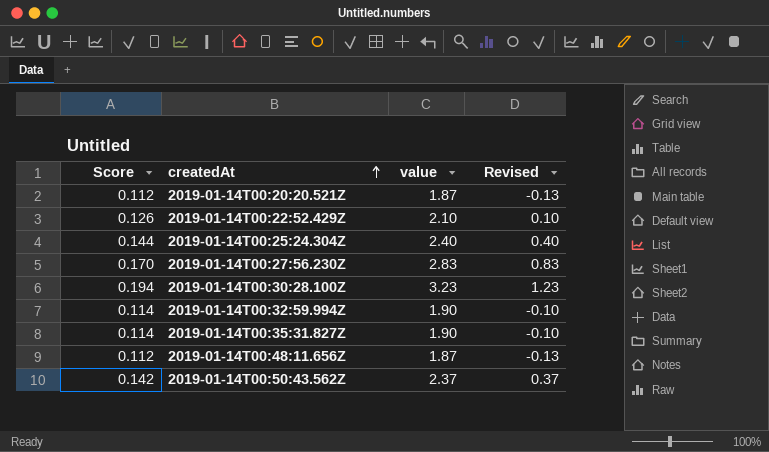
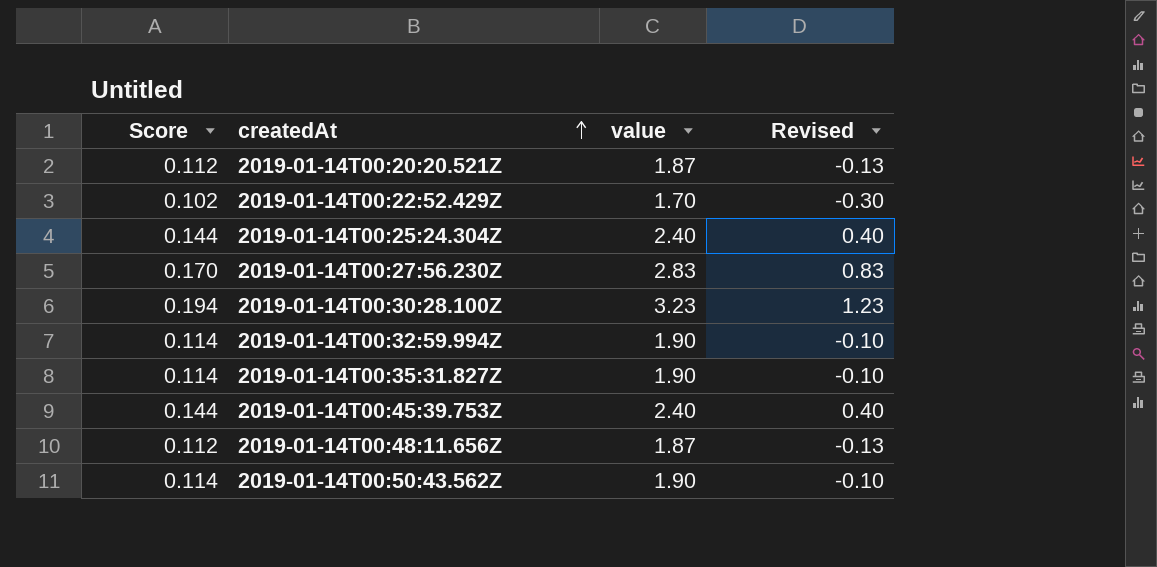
2019-01-14T00:22:52.429Z | Score: 0.126 -> 0.102
2019-01-14T00:22:52.429Z | value: 2.10 -> 1.70
2019-01-14T00:22:52.429Z | Revised: 0.10 -> -0.30
row 2019-01-14T00:45:39.753Z: none -> 0.144 | 2.40 | 0.40
2019-01-14T00:50:43.562Z | Score: 0.142 -> 0.114
2019-01-14T00:50:43.562Z | value: 2.37 -> 1.90
2019-01-14T00:50:43.562Z | Revised: 0.37 -> -0.10

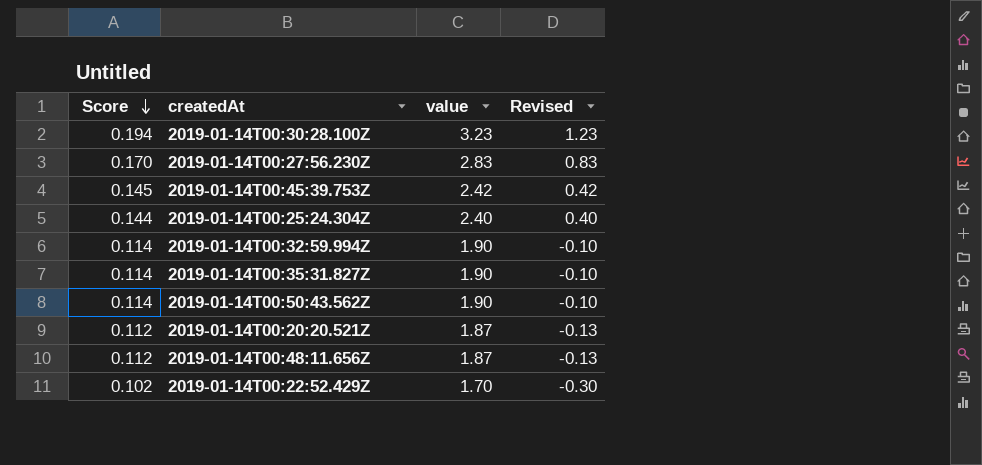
row order: createdAt ascending -> Score descending
2019-01-14T00:45:39.753Z | Score: 0.144 -> 0.145
2019-01-14T00:45:39.753Z | value: 2.40 -> 2.42
2019-01-14T00:45:39.753Z | Revised: 0.40 -> 0.42

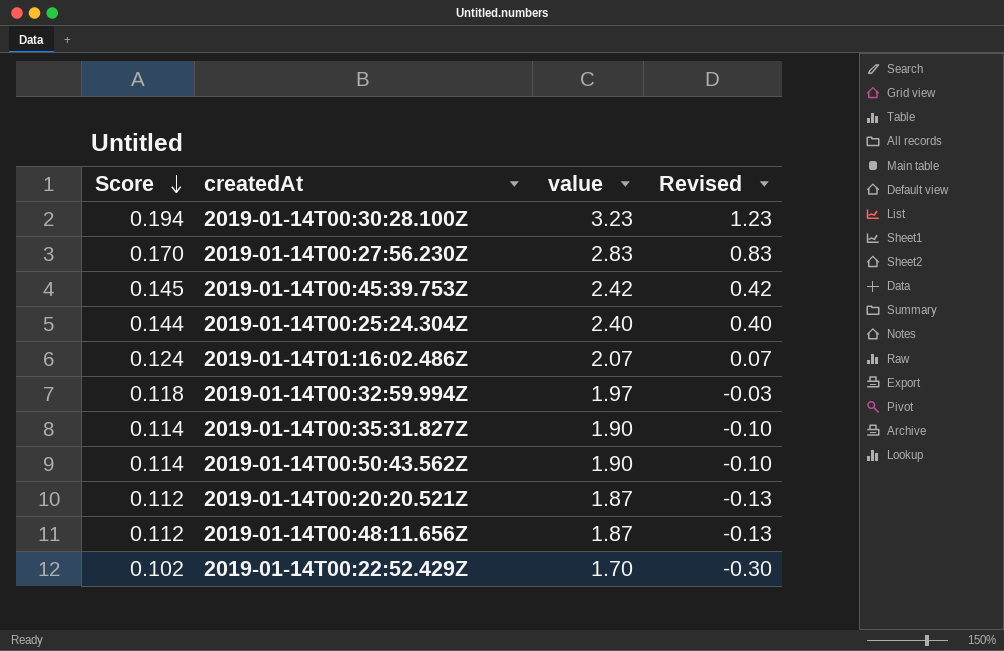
row 2019-01-14T01:16:02.486Z: none -> 0.124 | 2.07 | 0.07
2019-01-14T00:32:59.994Z | Score: 0.114 -> 0.118
2019-01-14T00:32:59.994Z | value: 1.90 -> 1.97
2019-01-14T00:32:59.994Z | Revised: -0.10 -> -0.03

